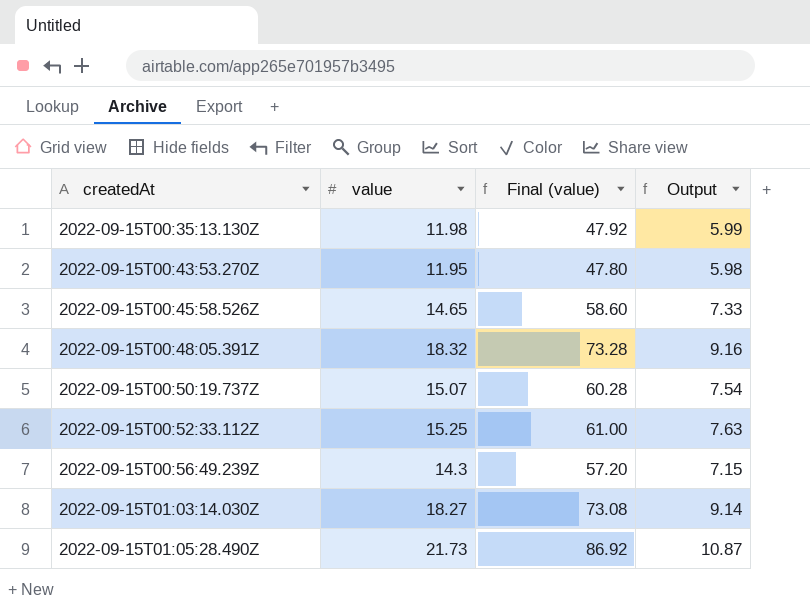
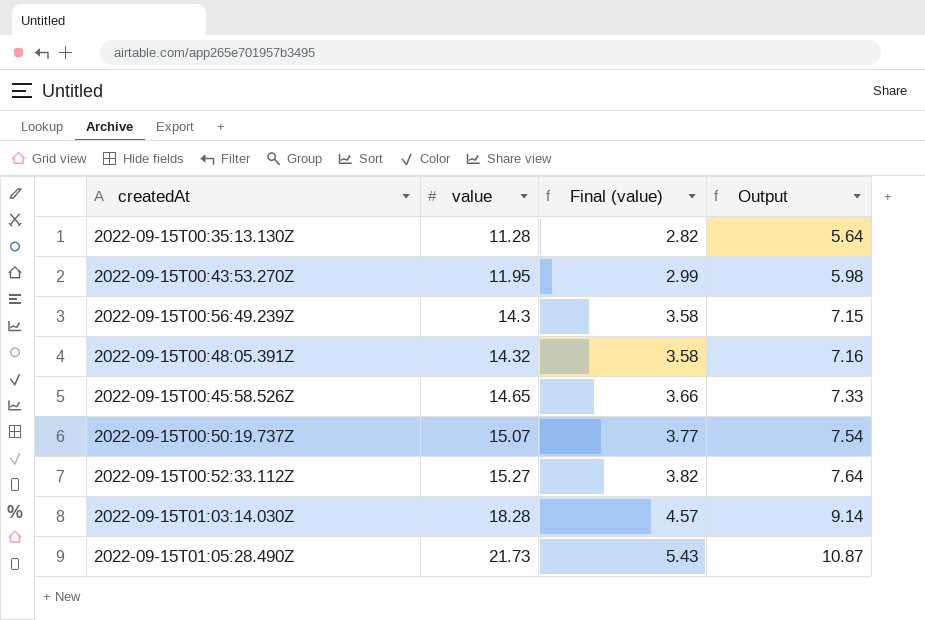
row order: createdAt ascending -> value ascending
column Final (value) | formula: [value] * 4 -> [value] * 0.25
2022-09-15T00:35:13.130Z | value: 11.98 -> 11.28
2022-09-15T00:35:13.130Z | Output: 5.99 -> 5.64
2022-09-15T00:48:05.391Z | value: 18.32 -> 14.32
2022-09-15T00:48:05.391Z | Output: 9.16 -> 7.16
2022-09-15T00:52:33.112Z | value: 15.25 -> 15.27
2022-09-15T00:52:33.112Z | Output: 7.63 -> 7.64
2022-09-15T01:03:14.030Z | value: 18.27 -> 18.28

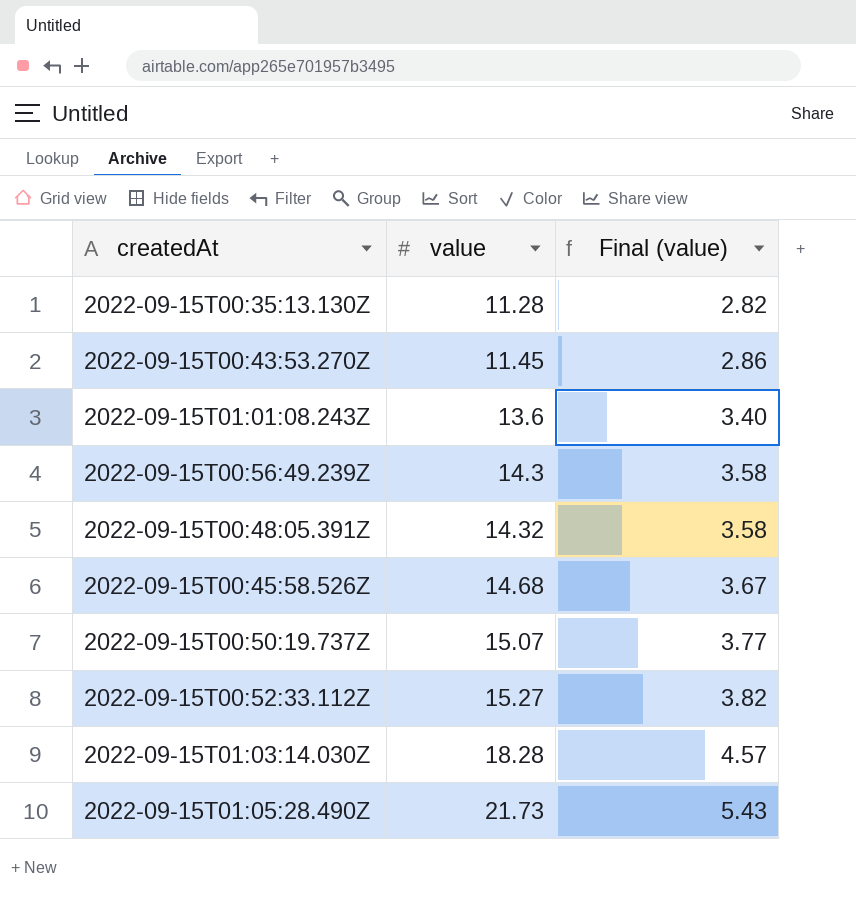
column Output | formula: [value] * 0.5 -> none
2022-09-15T00:43:53.270Z | value: 11.95 -> 11.45
2022-09-15T00:43:53.270Z | Final (value): 2.99 -> 2.86
row 2022-09-15T01:01:08.243Z: none -> 13.6 | 3.40
2022-09-15T00:45:58.526Z | value: 14.65 -> 14.68
2022-09-15T00:45:58.526Z | Final (value): 3.66 -> 3.67

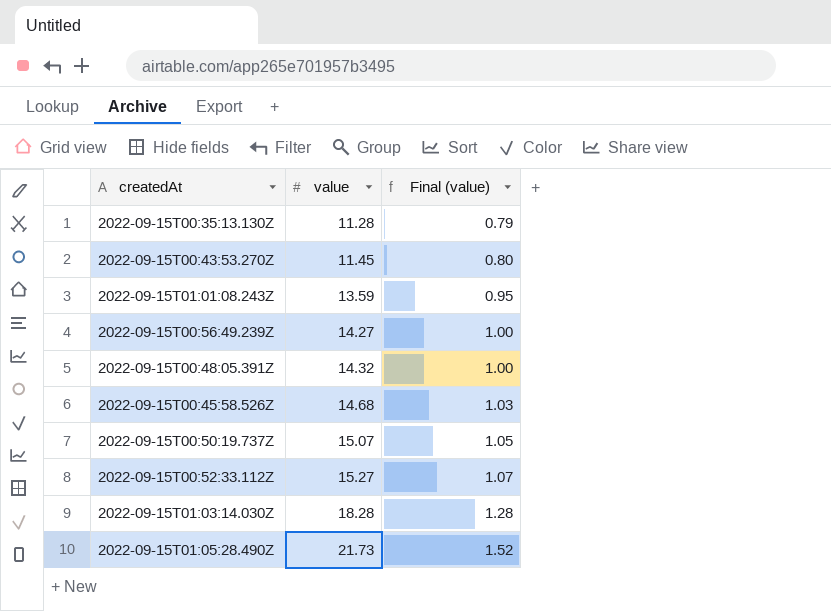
column Final (value) | formula: [value] * 0.25 -> [value] * 0.07
2022-09-15T01:01:08.243Z | value: 13.6 -> 13.59
2022-09-15T00:56:49.239Z | value: 14.3 -> 14.27

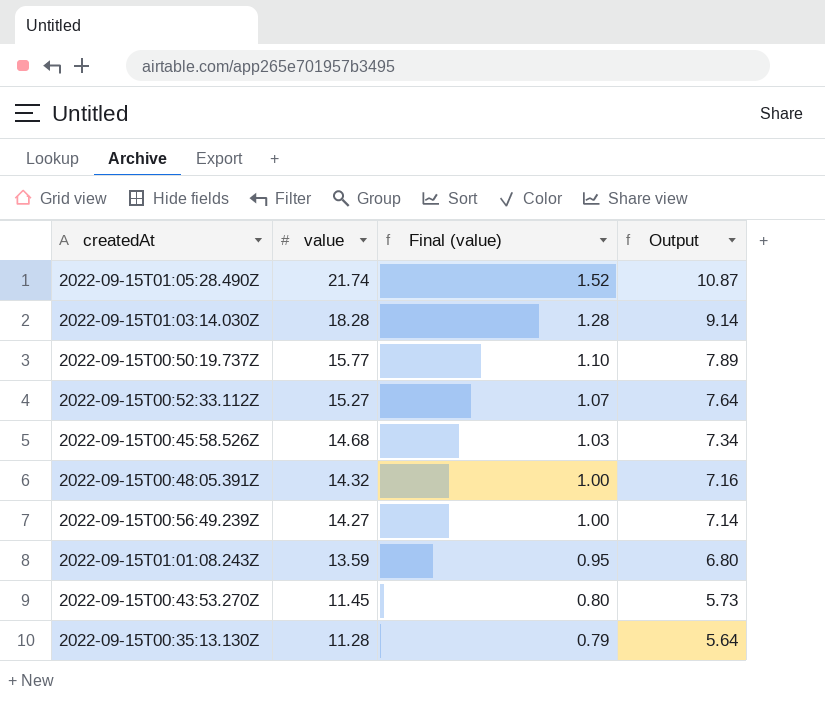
row order: value ascending -> value descending
column Output | formula: none -> [value] * 0.5
2022-09-15T01:05:28.490Z | value: 21.73 -> 21.74
2022-09-15T00:50:19.737Z | value: 15.07 -> 15.77
2022-09-15T00:50:19.737Z | Final (value): 1.05 -> 1.10

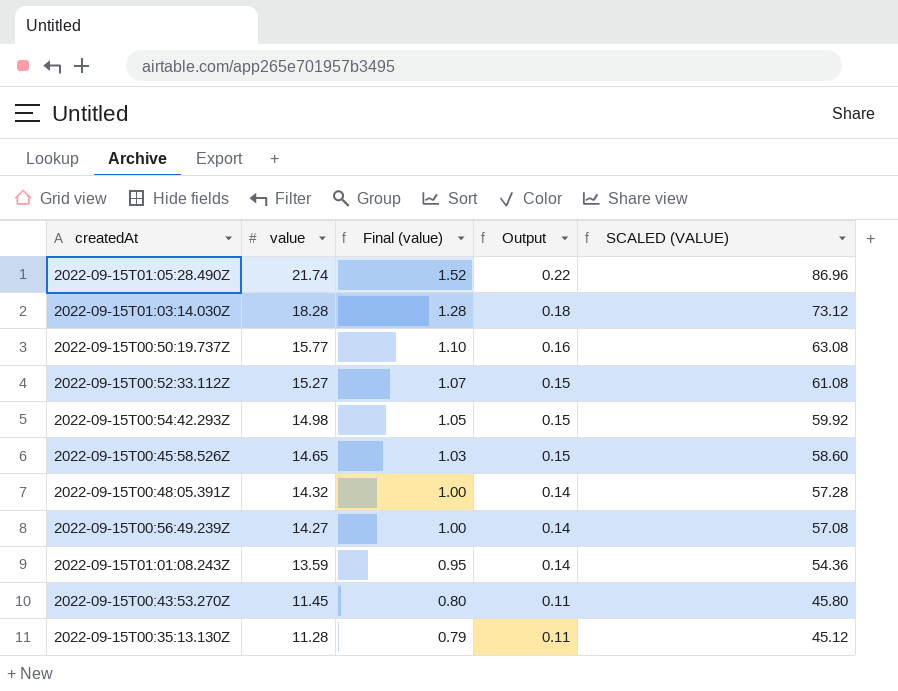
column Output | formula: [value] * 0.5 -> [value] * 0.01
column SCALED (VALUE) | formula: none -> [value] * 4
row 2022-09-15T00:54:42.293Z: none -> 14.98 | 1.05 | 0.15 | 59.92
2022-09-15T00:45:58.526Z | value: 14.68 -> 14.65

